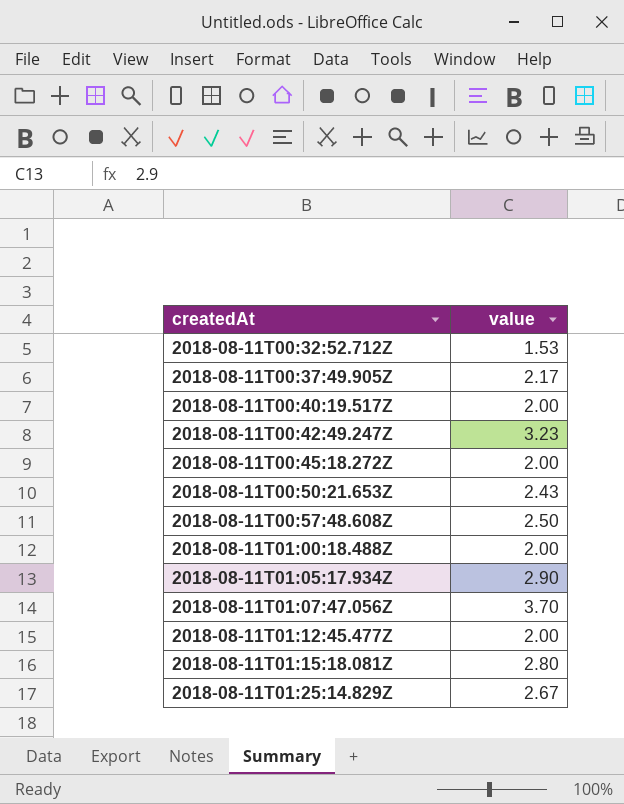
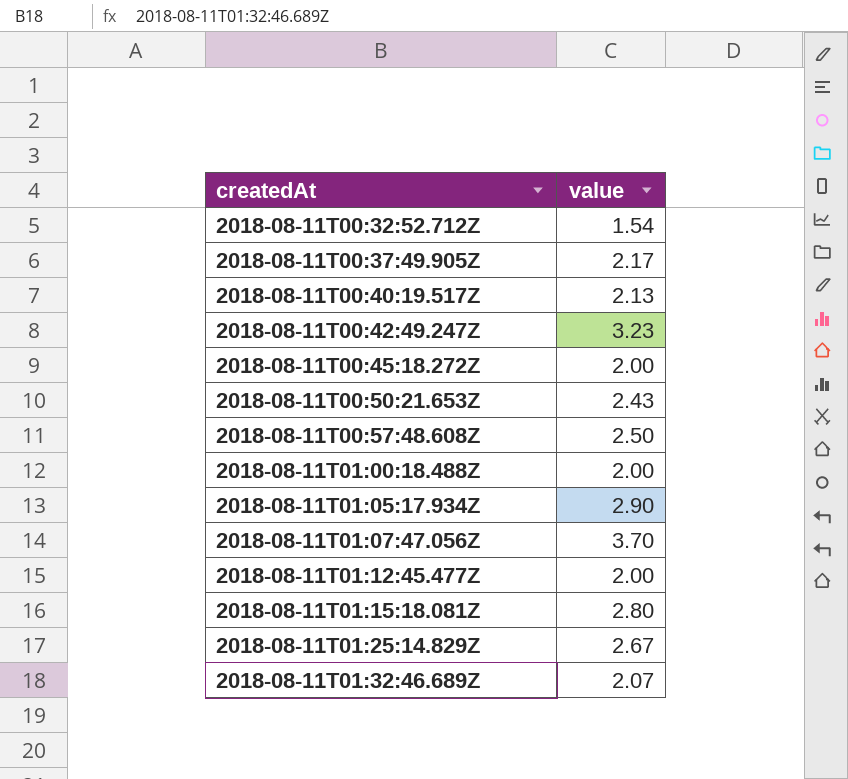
2018-08-11T00:32:52.712Z | value: 1.53 -> 1.54
2018-08-11T00:40:19.517Z | value: 2.00 -> 2.13
row 2018-08-11T01:32:46.689Z: none -> 2.07

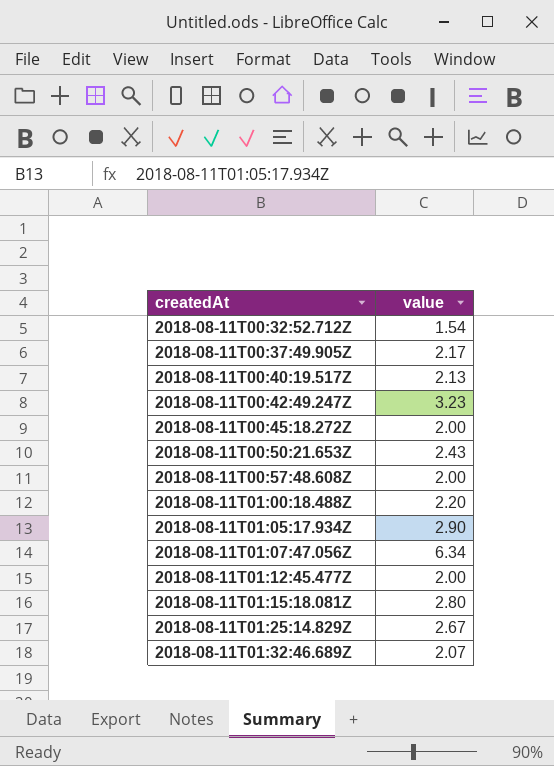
2018-08-11T00:57:48.608Z | value: 2.50 -> 2.00
2018-08-11T01:00:18.488Z | value: 2.00 -> 2.20
2018-08-11T01:07:47.056Z | value: 3.70 -> 6.34

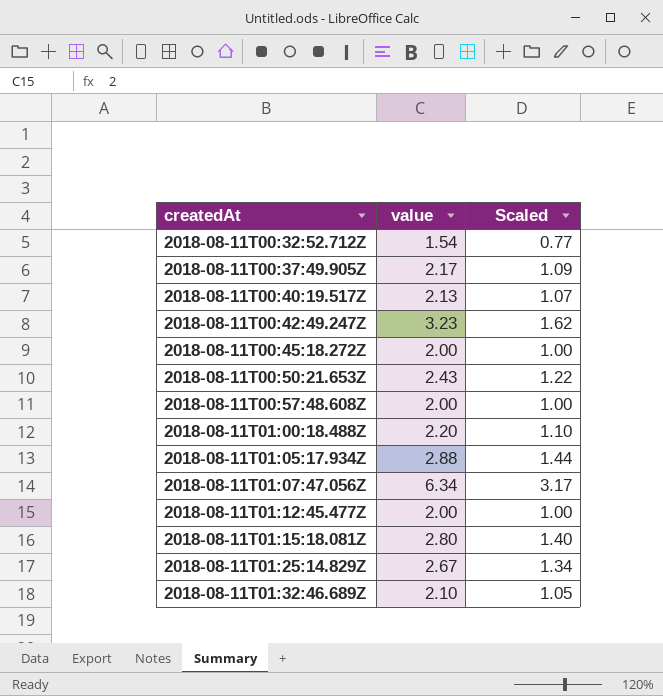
column Scaled | formula: none -> [value] * 0.5
2018-08-11T01:05:17.934Z | value: 2.90 -> 2.88
2018-08-11T01:32:46.689Z | value: 2.07 -> 2.10

